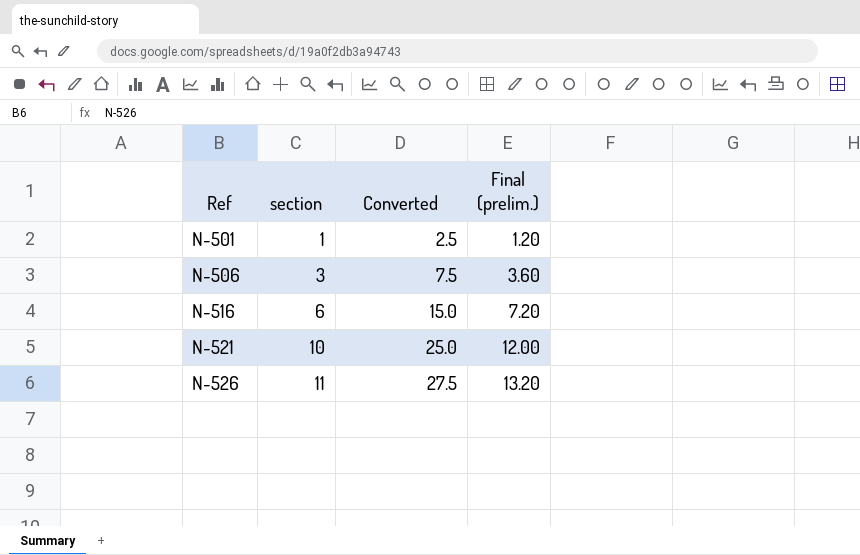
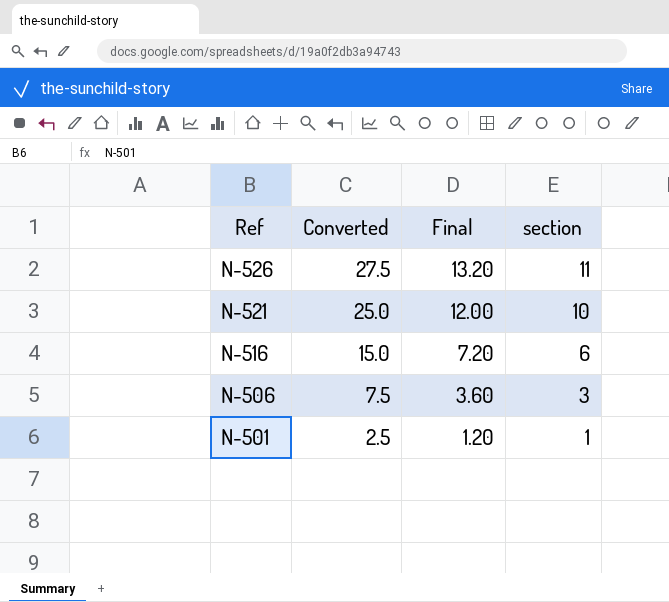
row order: Ref ascending -> Ref descending
column name: Final (prelim.) -> Final
column section | position: 2 -> 4

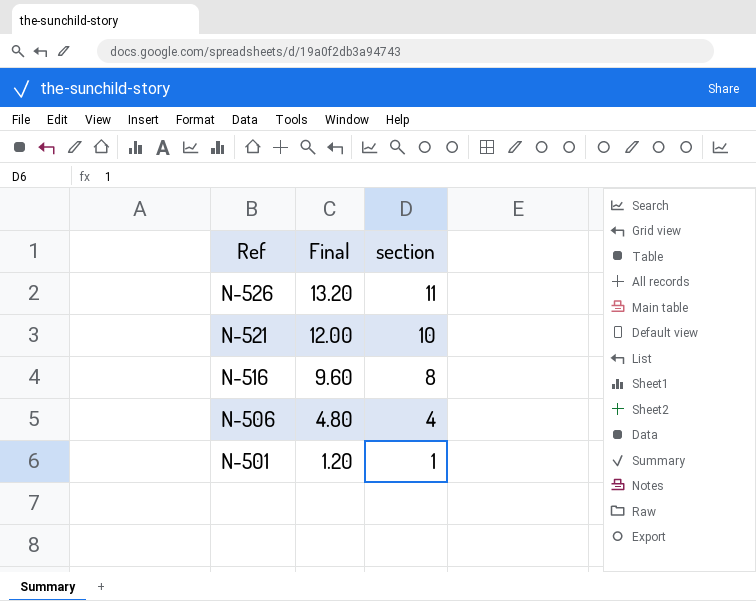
column Converted | formula: [section] * 2.5 -> none
N-516 | Final: 7.20 -> 9.60
N-516 | section: 6 -> 8
N-506 | Final: 3.60 -> 4.80
N-506 | section: 3 -> 4

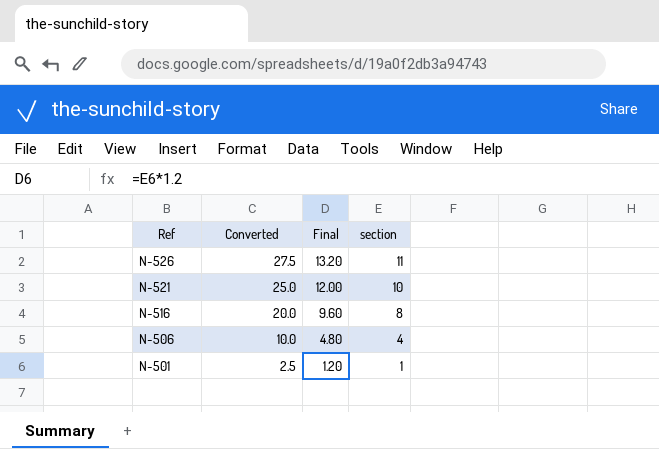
column Converted | formula: none -> [section] * 2.5

